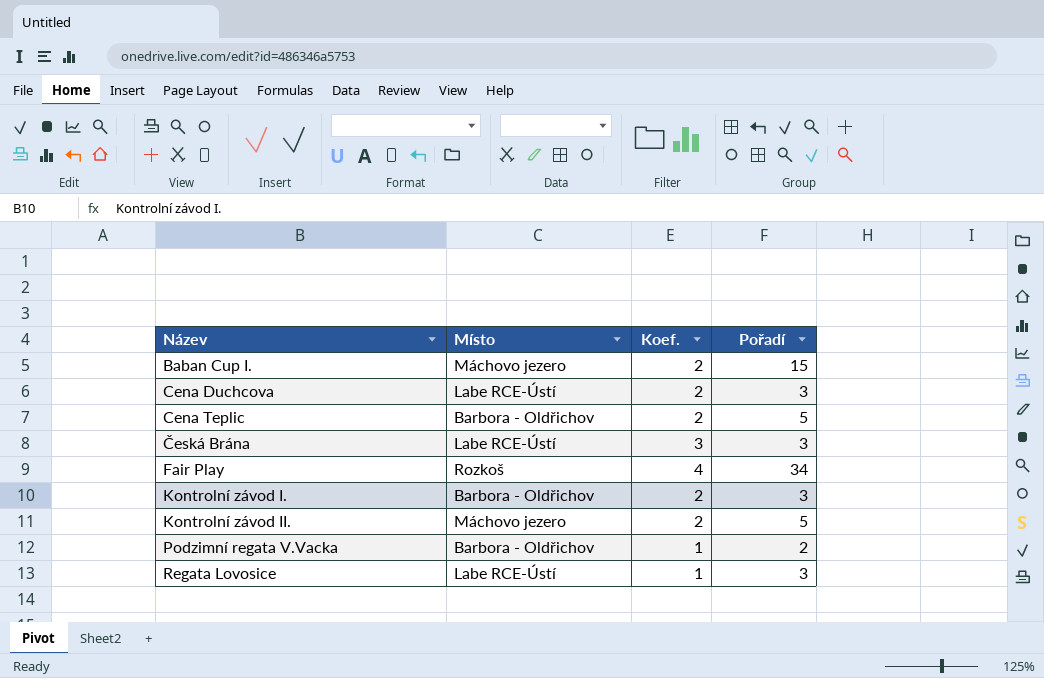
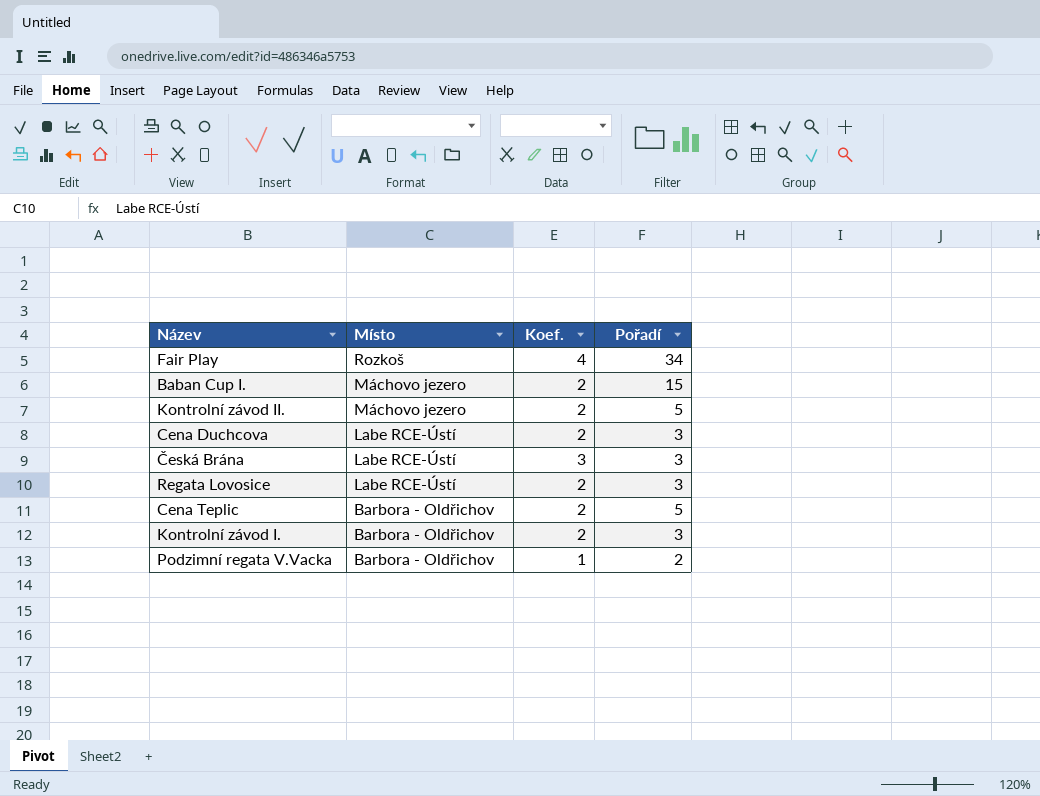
row order: Název ascending -> Místo descending
Regata Lovosice | Koef.: 1 -> 2

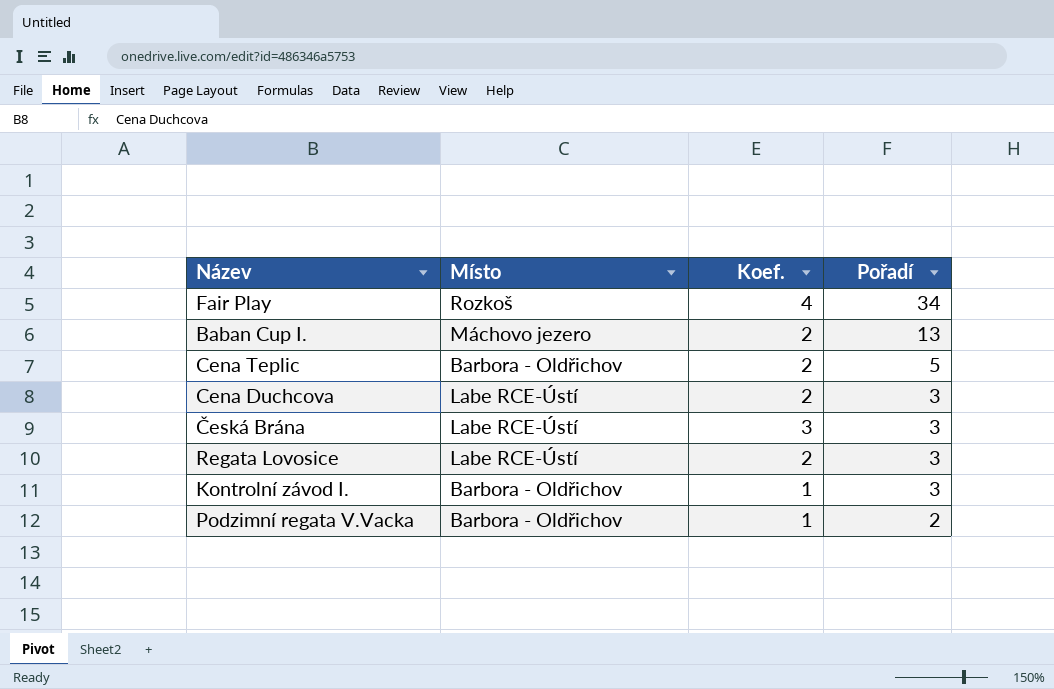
row order: Místo descending -> Pořadí descending
row Kontrolní závod II.: Máchovo jezero | 2 | 5 -> none
Baban Cup I. | Pořadí: 15 -> 13
Kontrolní závod I. | Koef.: 2 -> 1

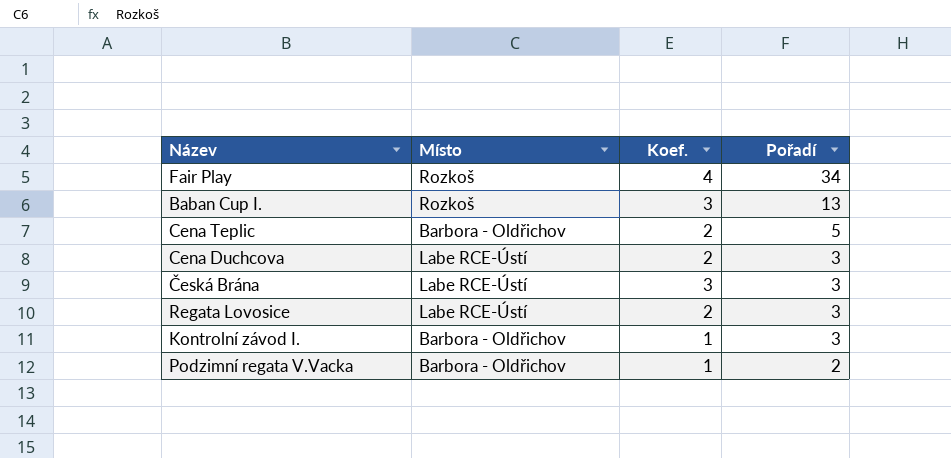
Baban Cup I. | Místo: Máchovo jezero -> Rozkoš
Baban Cup I. | Koef.: 2 -> 3

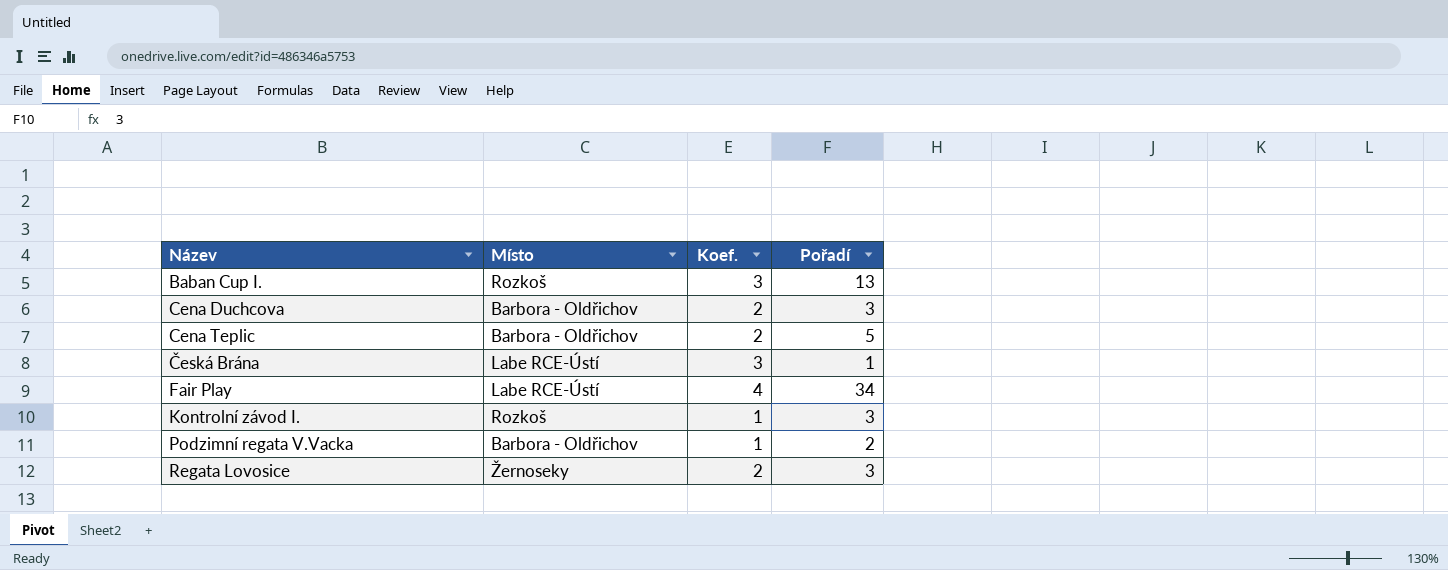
row order: Pořadí descending -> Název ascending
Cena Duchcova | Místo: Labe RCE-Ústí -> Barbora - Oldřichov
Česká Brána | Pořadí: 3 -> 1
Fair Play | Místo: Rozkoš -> Labe RCE-Ústí
Kontrolní závod I. | Místo: Barbora - Oldřichov -> Rozkoš
Regata Lovosice | Místo: Labe RCE-Ústí -> Žernoseky

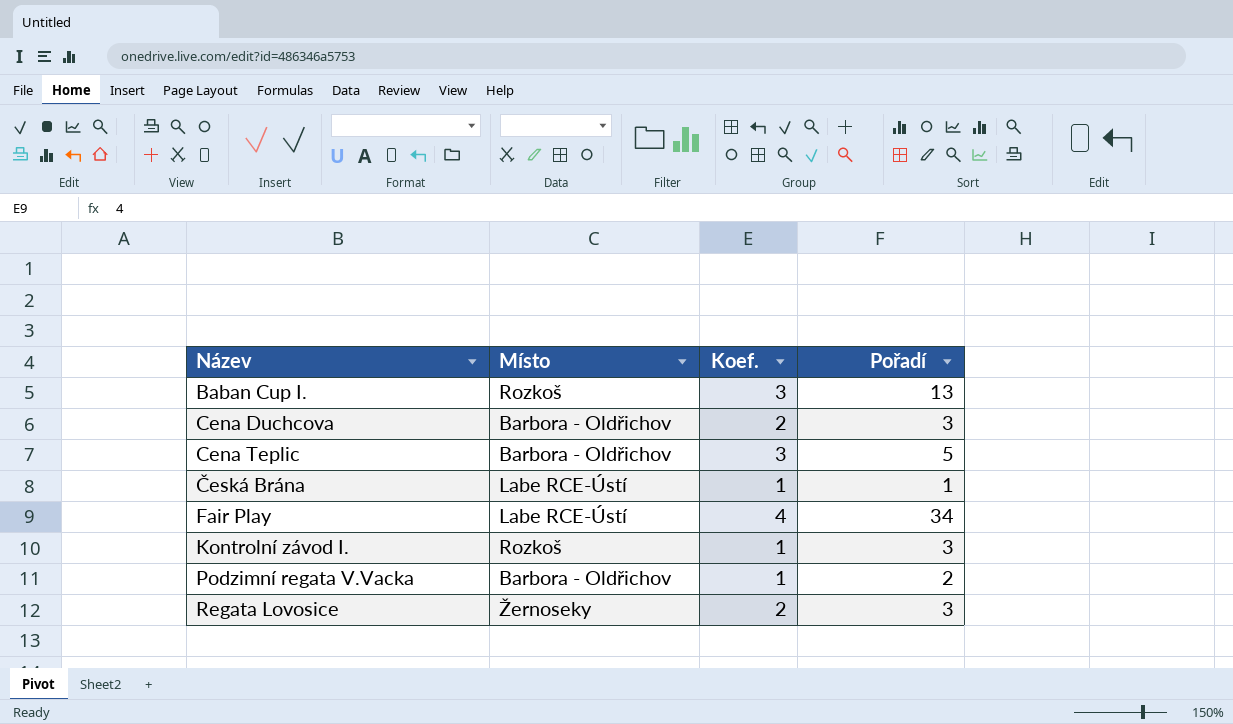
Cena Teplic | Koef.: 2 -> 3
Česká Brána | Koef.: 3 -> 1

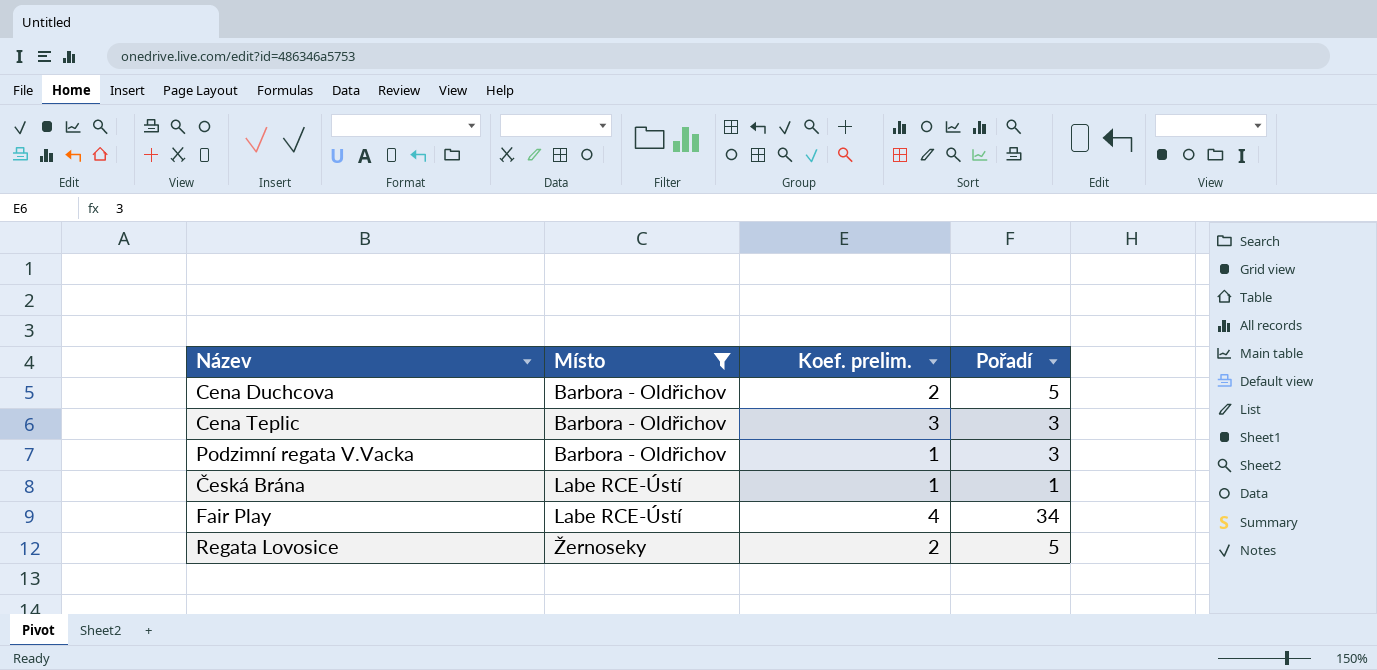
filter: none -> Místo != Rozkoš
row order: Název ascending -> Místo ascending
column name: Koef. -> Koef. prelim.
Cena Duchcova | Pořadí: 3 -> 5
Cena Teplic | Pořadí: 5 -> 3
Podzimní regata V.Vacka | Pořadí: 2 -> 3
Regata Lovosice | Pořadí: 3 -> 5

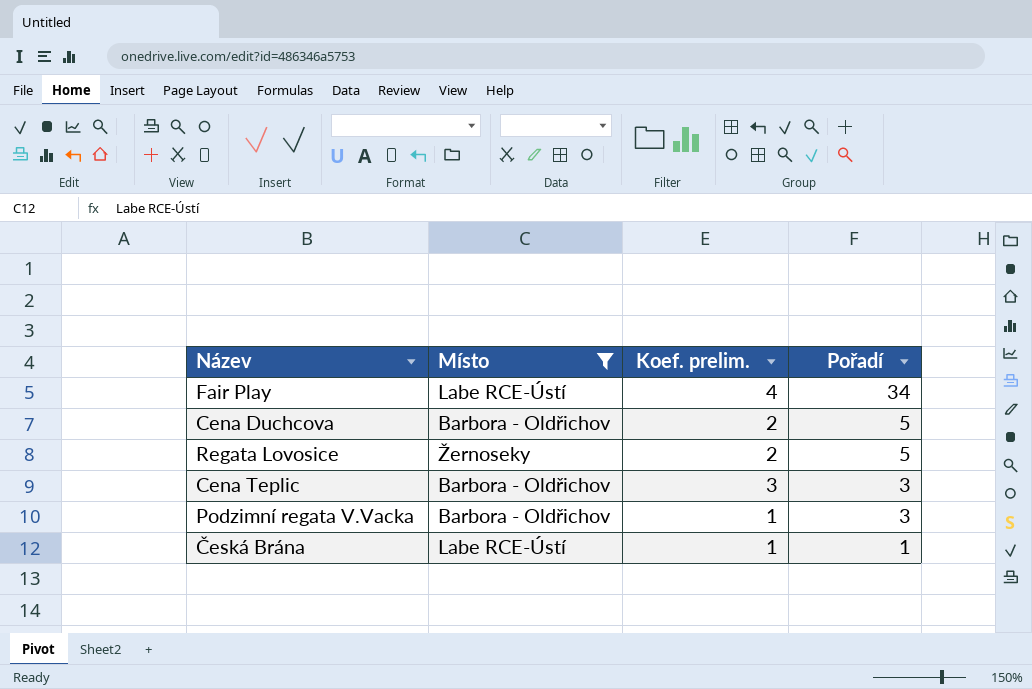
row order: Místo ascending -> Pořadí descending

